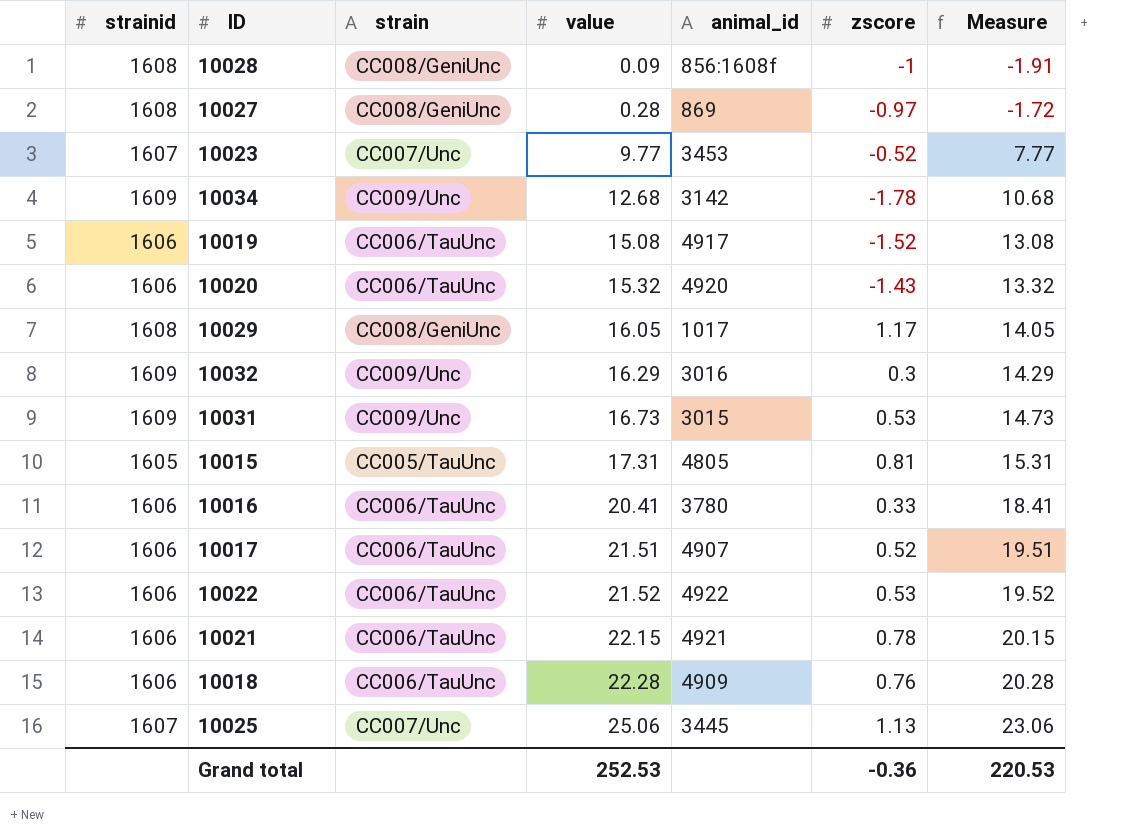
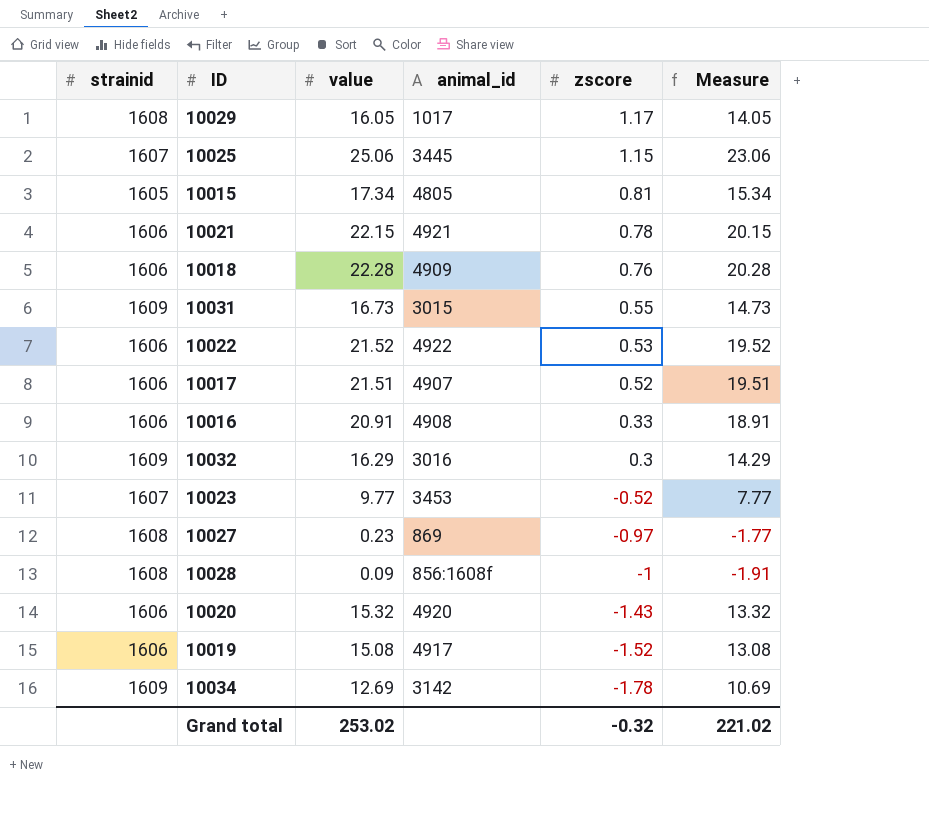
row order: value ascending -> zscore descending
column strain | position: 3 -> none
10025 | zscore: 1.13 -> 1.15
10015 | value: 17.31 -> 17.34
10015 | Measure: 15.31 -> 15.34
10031 | zscore: 0.53 -> 0.55
10016 | value: 20.41 -> 20.91
10016 | animal_id: 3780 -> 4908
10016 | Measure: 18.41 -> 18.91
10027 | value: 0.28 -> 0.23
10027 | Measure: -1.72 -> -1.77
10034 | value: 12.68 -> 12.69
10034 | Measure: 10.68 -> 10.69
Grand total | value: 252.53 -> 253.02
Grand total | zscore: -0.36 -> -0.32
Grand total | Measure: 220.53 -> 221.02

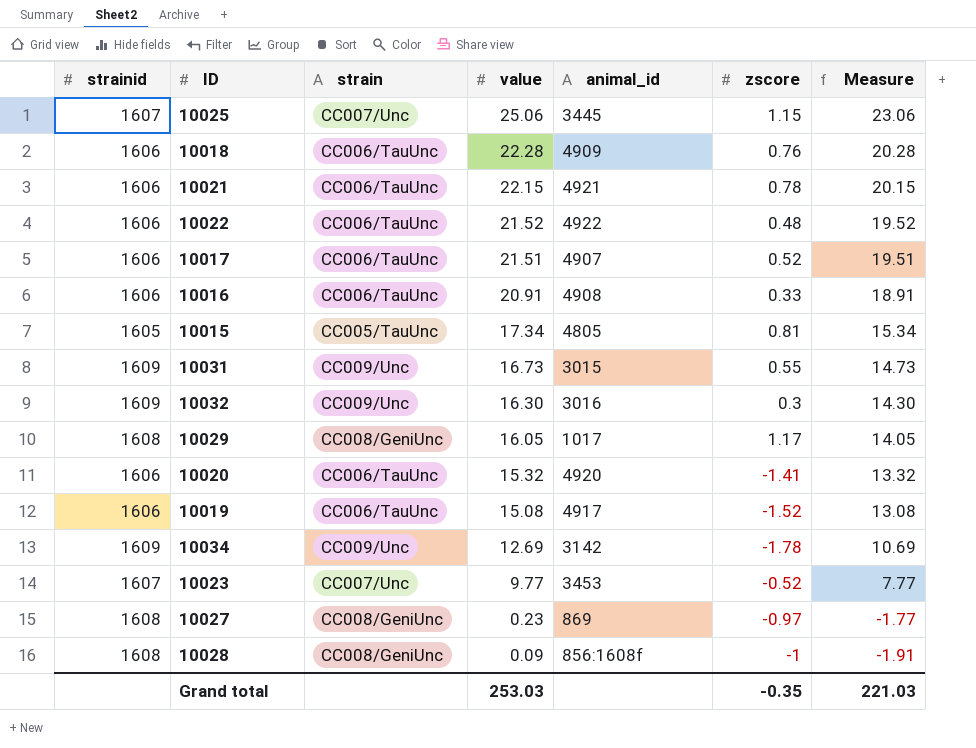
row order: zscore descending -> value descending
column strain | position: none -> 3
10022 | zscore: 0.53 -> 0.48
10032 | value: 16.29 -> 16.30
10032 | Measure: 14.29 -> 14.30
10020 | zscore: -1.43 -> -1.41
Grand total | value: 253.02 -> 253.03
Grand total | zscore: -0.32 -> -0.35
Grand total | Measure: 221.02 -> 221.03

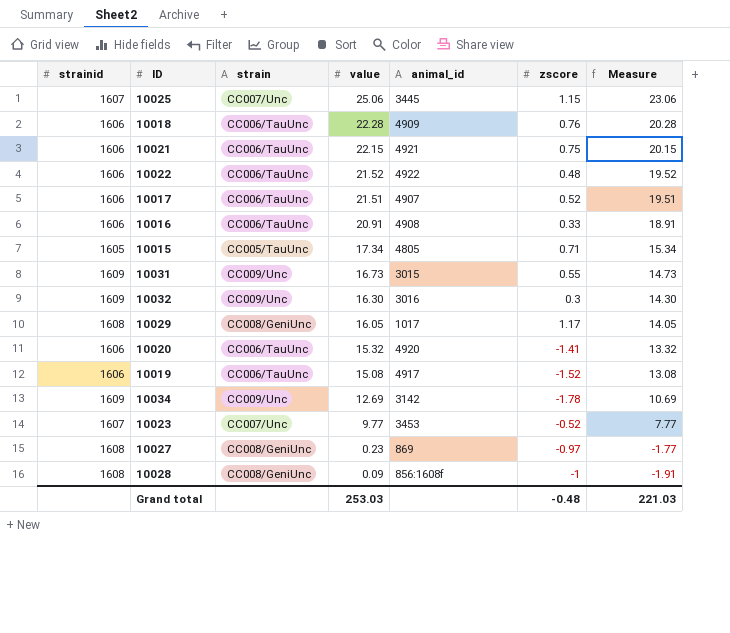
10021 | zscore: 0.78 -> 0.75
10015 | zscore: 0.81 -> 0.71
Grand total | zscore: -0.35 -> -0.48

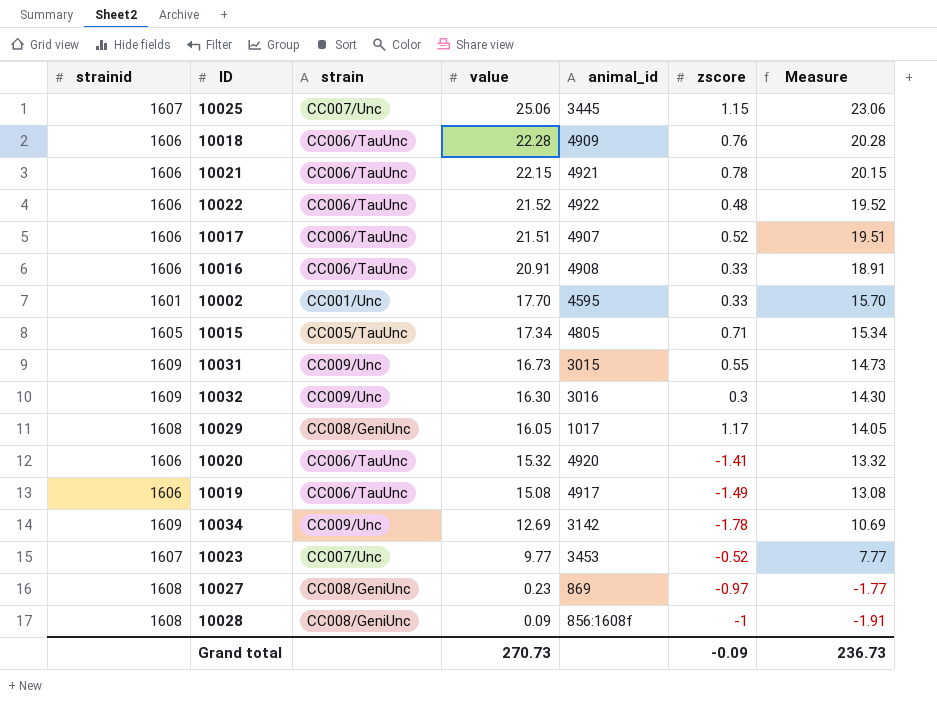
10021 | zscore: 0.75 -> 0.78
row 10002: none -> 1601 | CC001/Unc | 17.70 | 4595 | 0.33 | 15.70
10019 | zscore: -1.52 -> -1.49
Grand total | value: 253.03 -> 270.73
Grand total | zscore: -0.48 -> -0.09
Grand total | Measure: 221.03 -> 236.73

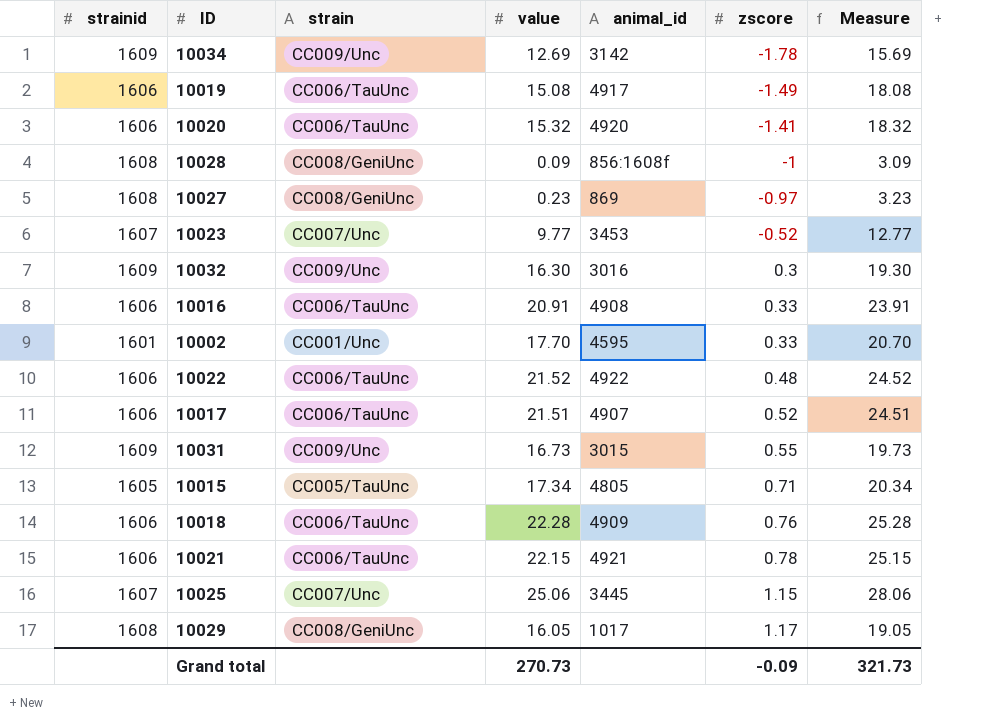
row order: value descending -> zscore ascending
column Measure | formula: [value] - 2 -> [value] + 3
Grand total | Measure: 236.73 -> 321.73

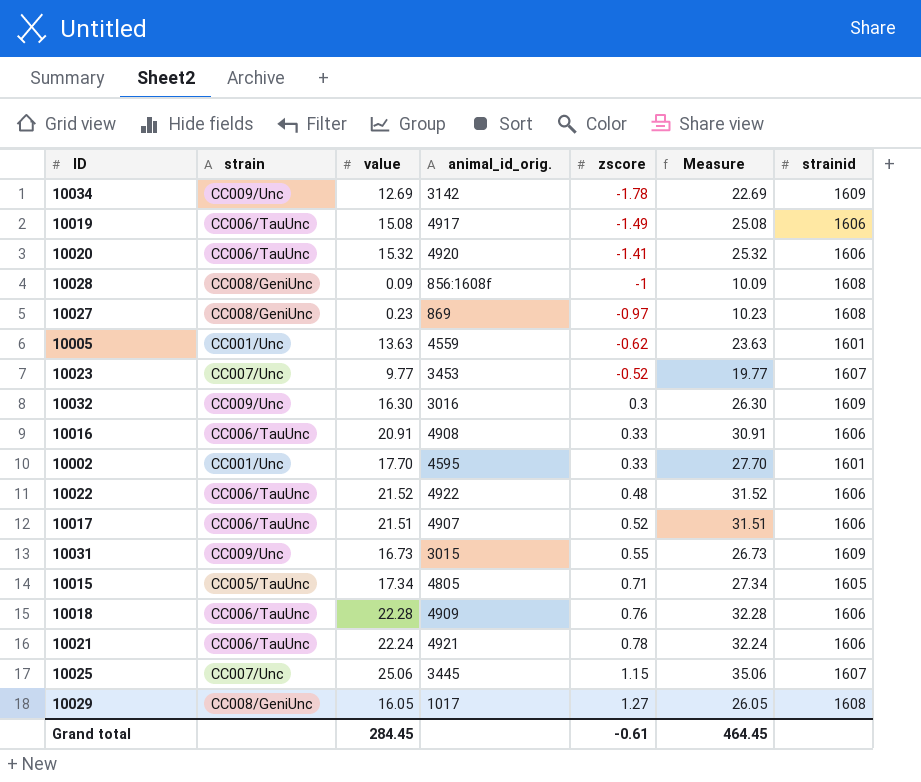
column name: animal_id -> animal_id_orig.
column Measure | formula: [value] + 3 -> [value] + 10
column strainid | position: 1 -> 7
row 10005: none -> CC001/Unc | 13.63 | 4559 | -0.62 | 23.63 | 1601
10021 | value: 22.15 -> 22.24
10029 | zscore: 1.17 -> 1.27
Grand total | value: 270.73 -> 284.45
Grand total | zscore: -0.09 -> -0.61
Grand total | Measure: 321.73 -> 464.45

